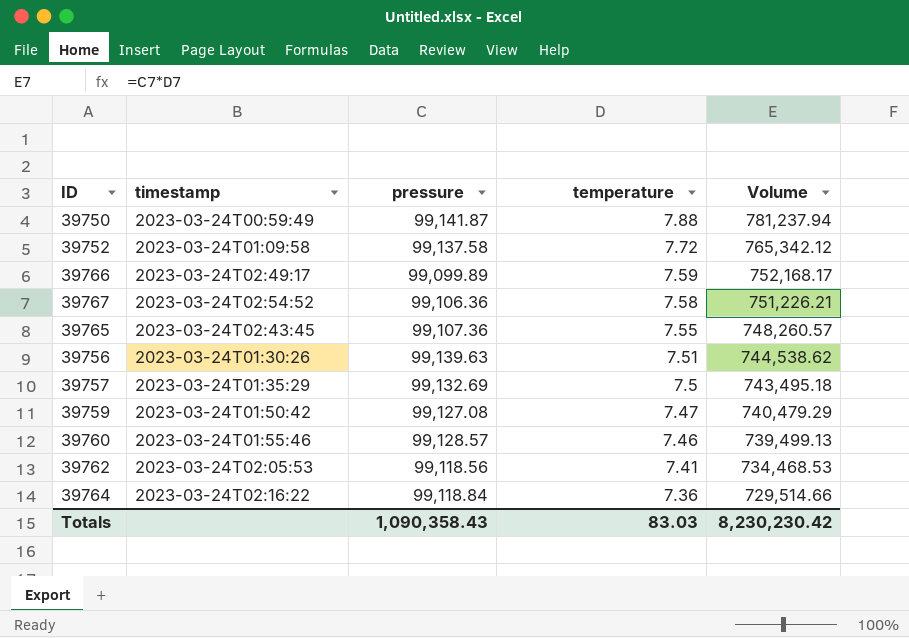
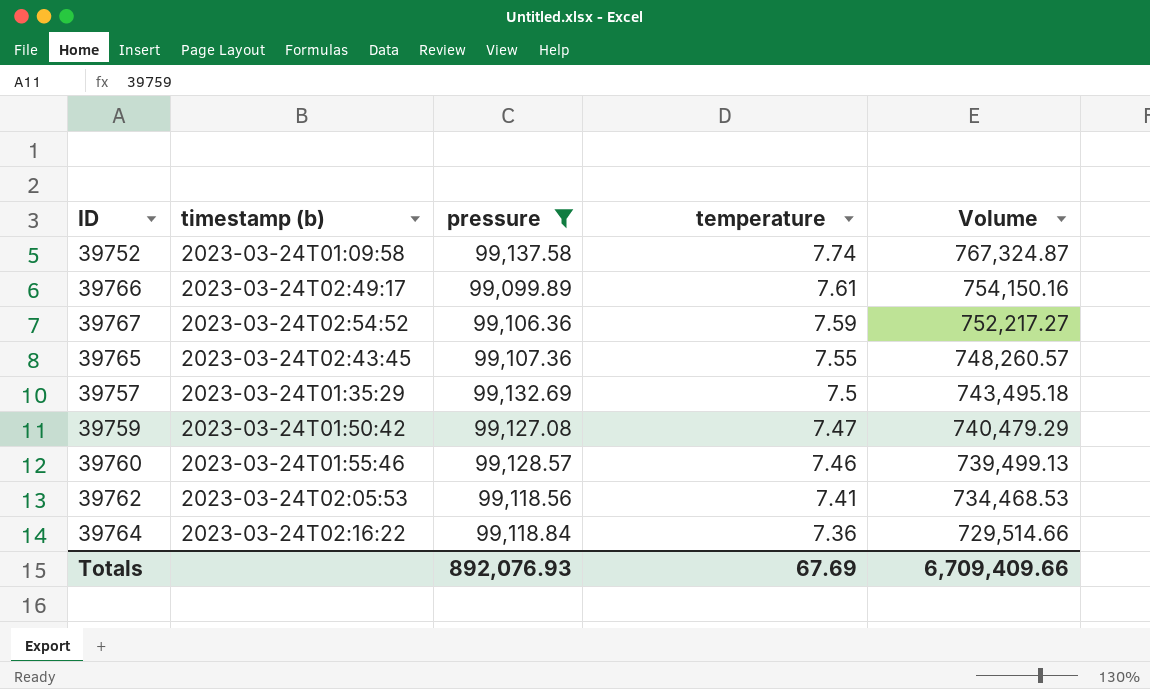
filter: none -> pressure <= 99,137.58
column name: timestamp -> timestamp (b)
39752 | temperature: 7.72 -> 7.74
39752 | Volume: 765,342.12 -> 767,324.87
39766 | temperature: 7.59 -> 7.61
39766 | Volume: 752,168.17 -> 754,150.16
39767 | temperature: 7.58 -> 7.59
39767 | Volume: 751,226.21 -> 752,217.27
Totals | pressure: 1,090,358.43 -> 892,076.93
Totals | temperature: 83.03 -> 67.69
Totals | Volume: 8,230,230.42 -> 6,709,409.66

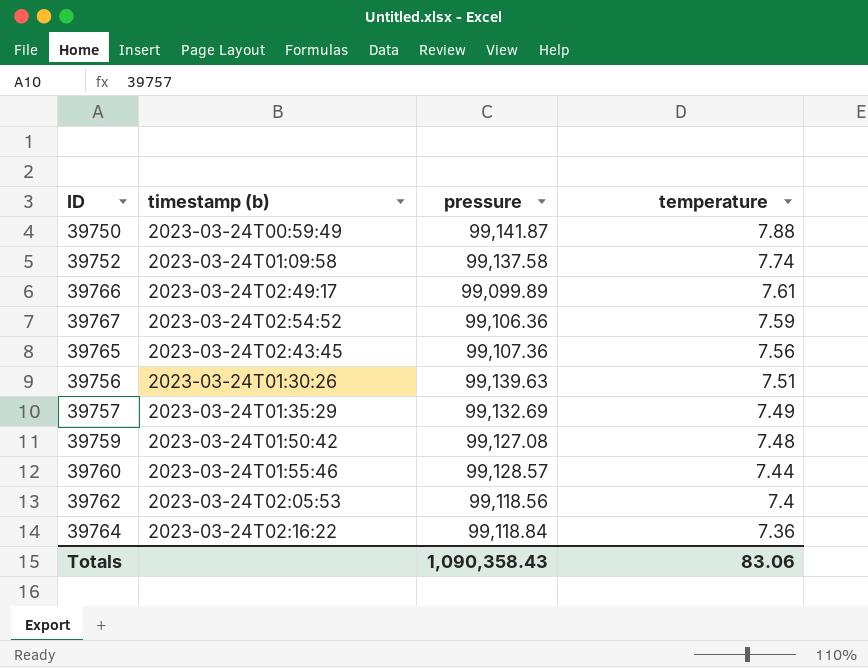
filter: pressure <= 99,137.58 -> none
column Volume | formula: [pressure] * [temperature] -> none
39765 | temperature: 7.55 -> 7.56
39757 | temperature: 7.5 -> 7.49
39759 | temperature: 7.47 -> 7.48
39760 | temperature: 7.46 -> 7.44
39762 | temperature: 7.41 -> 7.4
Totals | pressure: 892,076.93 -> 1,090,358.43
Totals | temperature: 67.69 -> 83.06

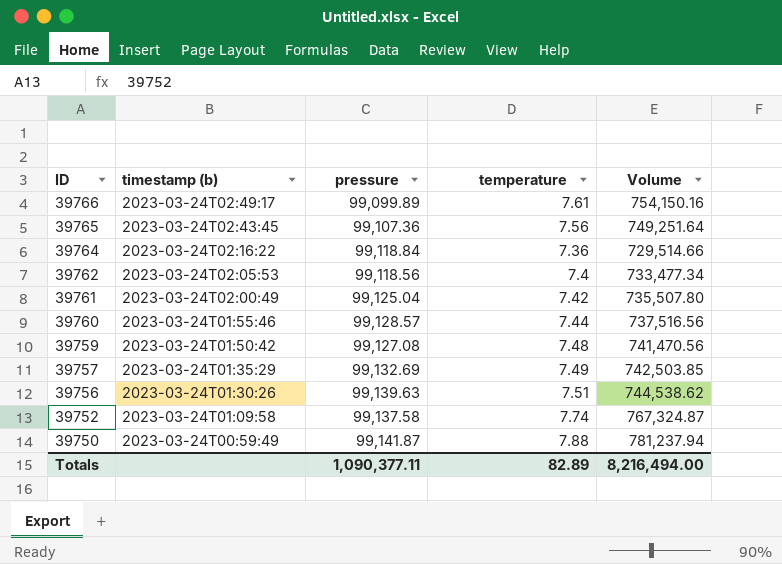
row order: temperature descending -> ID descending
column Volume | formula: none -> [pressure] * [temperature]
row 39767: 2023-03-24T02:54:52 | 99,106.36 | 7.59 -> none
row 39761: none -> 2023-03-24T02:00:49 | 99,125.04 | 7.42 | 735,507.80
Totals | pressure: 1,090,358.43 -> 1,090,377.11
Totals | temperature: 83.06 -> 82.89

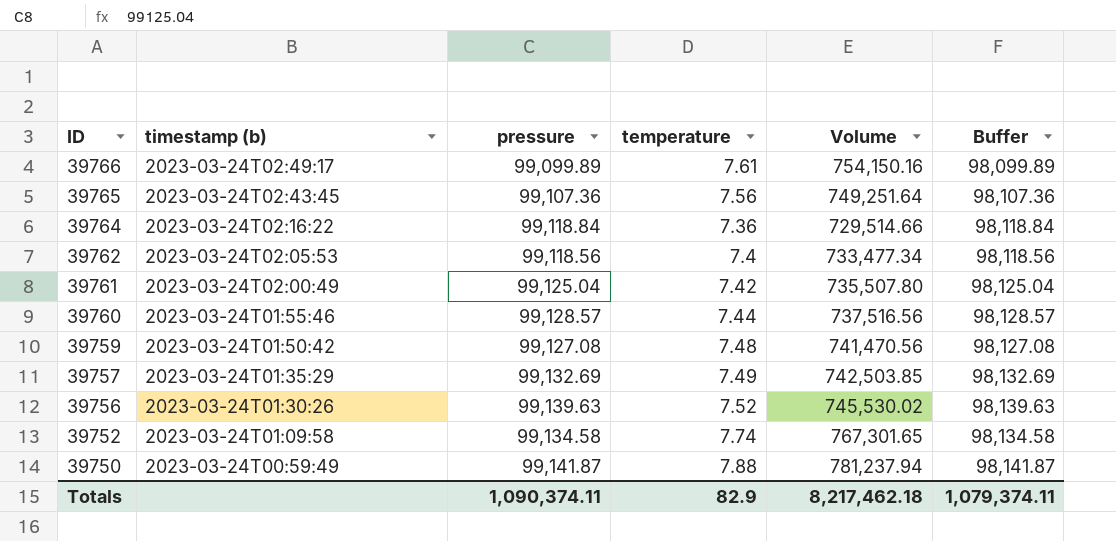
column Buffer | formula: none -> [pressure] - 1000
39756 | temperature: 7.51 -> 7.52
39756 | Volume: 744,538.62 -> 745,530.02
39752 | pressure: 99,137.58 -> 99,134.58
39752 | Volume: 767,324.87 -> 767,301.65
Totals | pressure: 1,090,377.11 -> 1,090,374.11
Totals | temperature: 82.89 -> 82.9
Totals | Volume: 8,216,494.00 -> 8,217,462.18

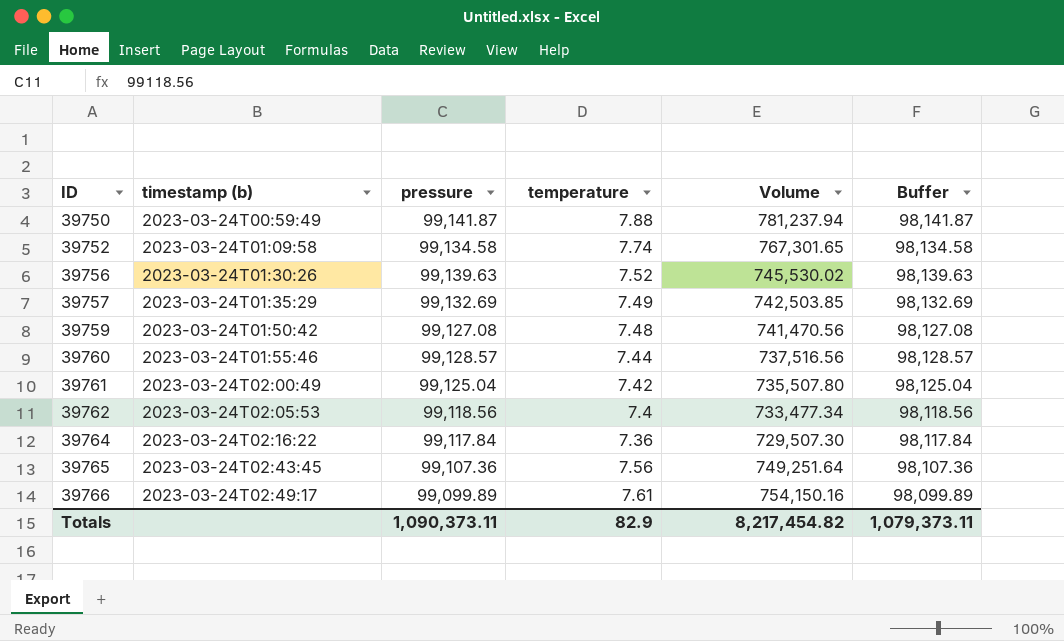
row order: ID descending -> ID ascending
39764 | pressure: 99,118.84 -> 99,117.84
39764 | Volume: 729,514.66 -> 729,507.30
39764 | Buffer: 98,118.84 -> 98,117.84
Totals | pressure: 1,090,374.11 -> 1,090,373.11
Totals | Volume: 8,217,462.18 -> 8,217,454.82
Totals | Buffer: 1,079,374.11 -> 1,079,373.11

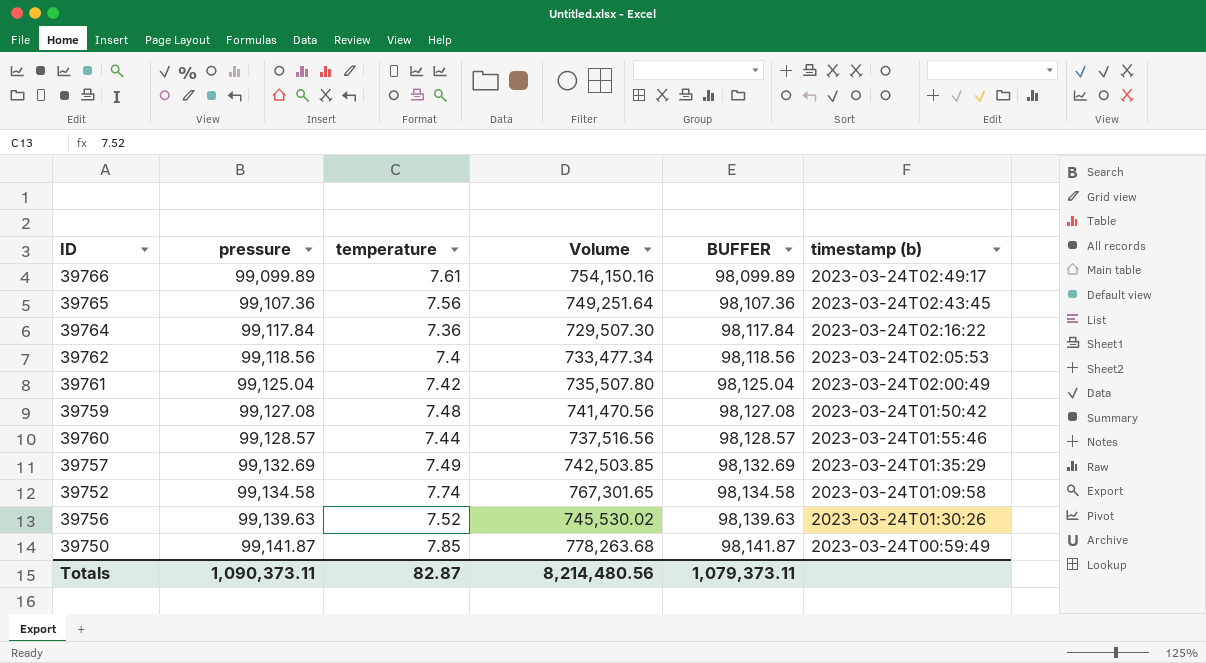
row order: ID ascending -> pressure ascending
column name: Buffer -> BUFFER
column timestamp (b) | position: 2 -> 6
39750 | temperature: 7.88 -> 7.85
39750 | Volume: 781,237.94 -> 778,263.68
Totals | temperature: 82.9 -> 82.87
Totals | Volume: 8,217,454.82 -> 8,214,480.56

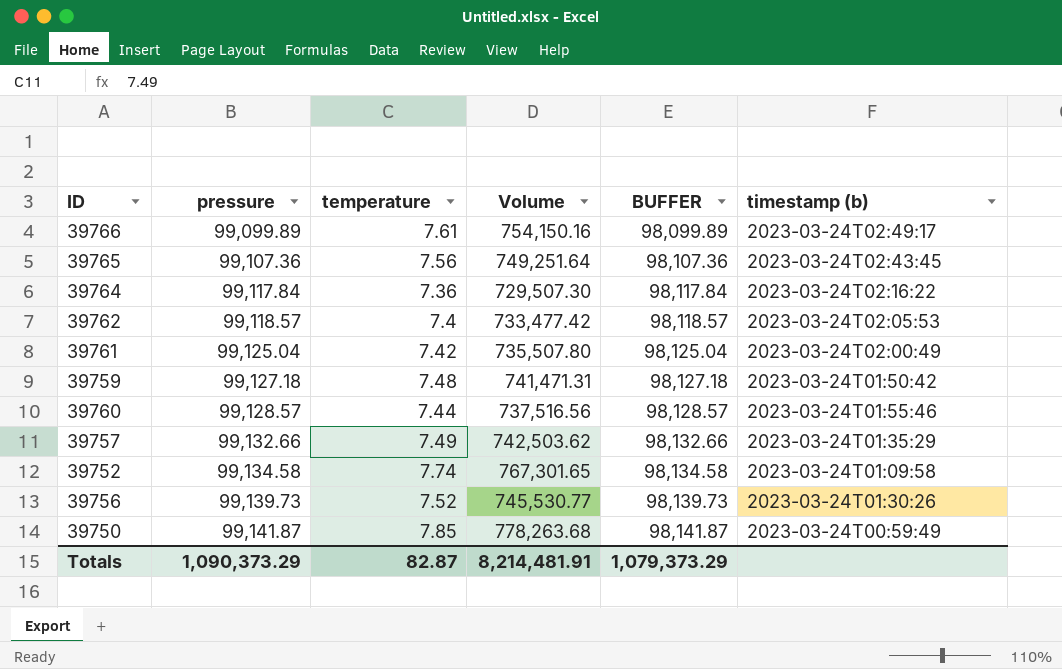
39762 | pressure: 99,118.56 -> 99,118.57
39762 | Volume: 733,477.34 -> 733,477.42
39762 | BUFFER: 98,118.56 -> 98,118.57
39759 | pressure: 99,127.08 -> 99,127.18
39759 | Volume: 741,470.56 -> 741,471.31
39759 | BUFFER: 98,127.08 -> 98,127.18
39757 | pressure: 99,132.69 -> 99,132.66
39757 | Volume: 742,503.85 -> 742,503.62
39757 | BUFFER: 98,132.69 -> 98,132.66
39756 | pressure: 99,139.63 -> 99,139.73
39756 | Volume: 745,530.02 -> 745,530.77
39756 | BUFFER: 98,139.63 -> 98,139.73
Totals | pressure: 1,090,373.11 -> 1,090,373.29
Totals | Volume: 8,214,480.56 -> 8,214,481.91
Totals | BUFFER: 1,079,373.11 -> 1,079,373.29

